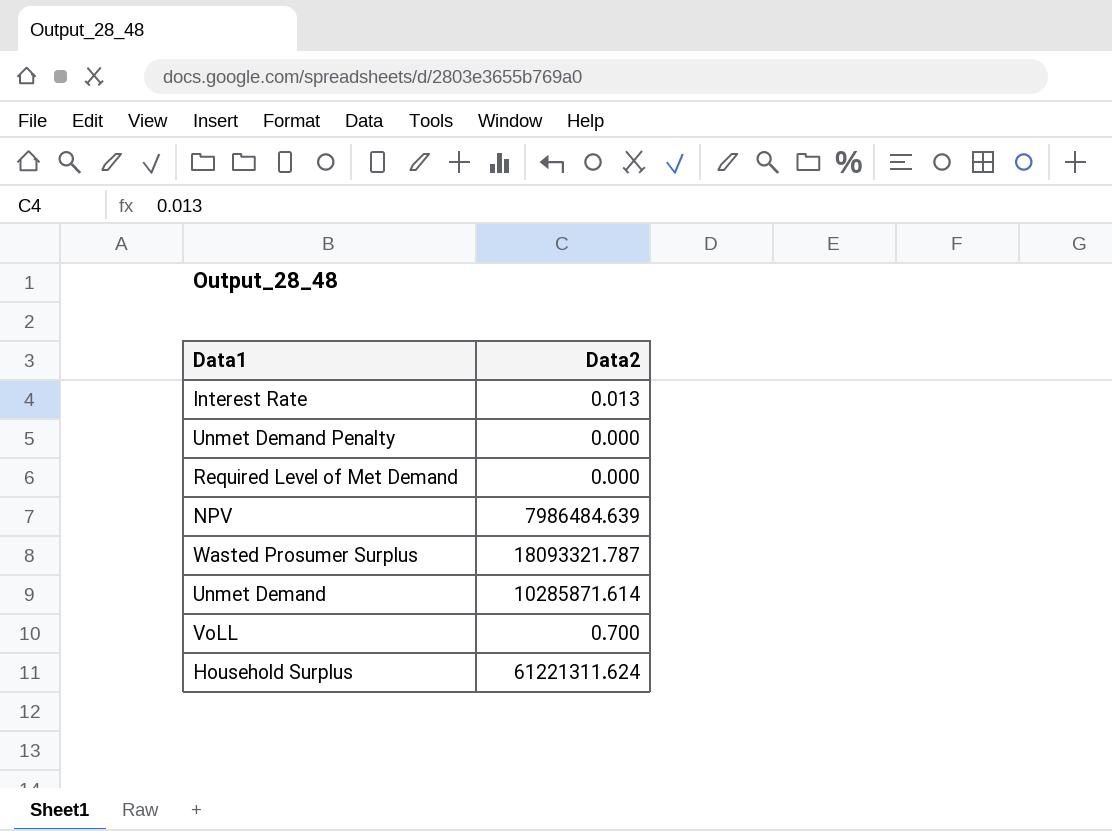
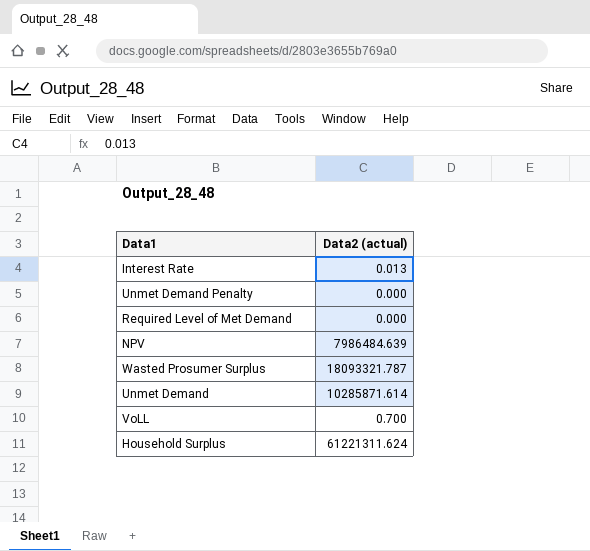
column name: Data2 -> Data2 (actual)

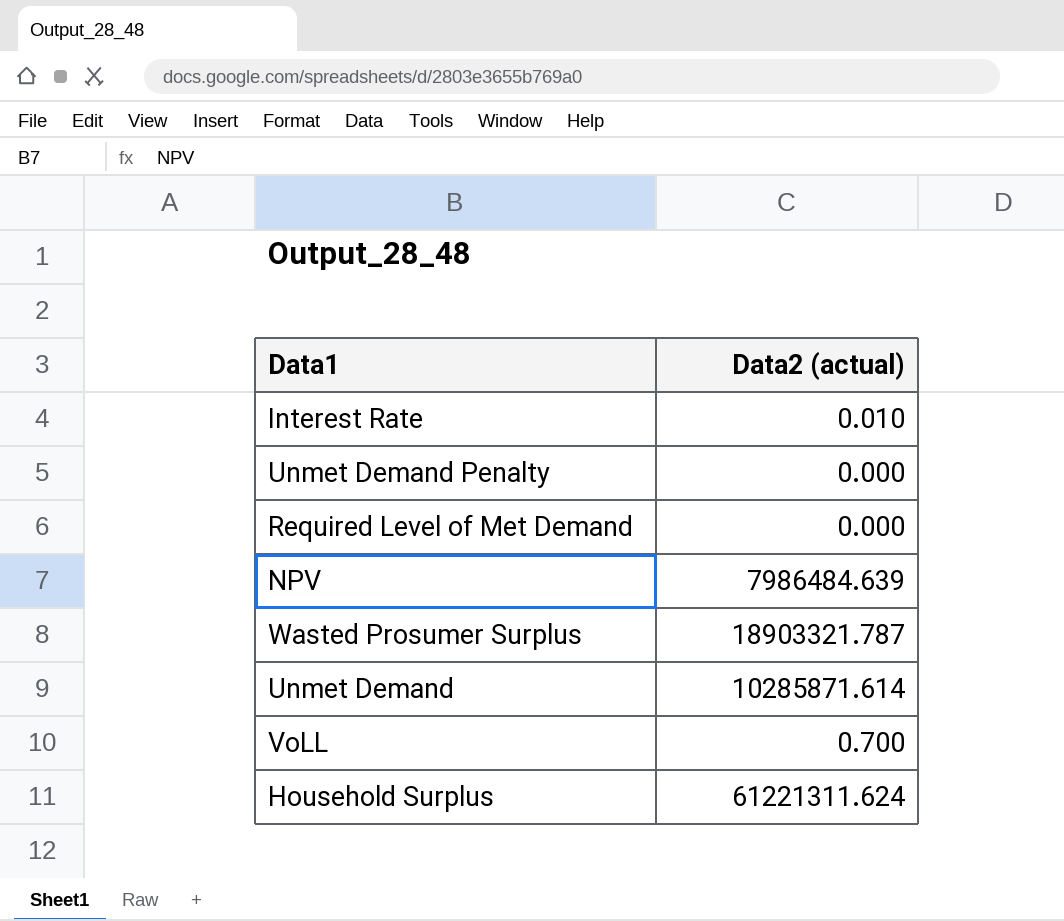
Interest Rate | Data2 (actual): 0.013 -> 0.010
Wasted Prosumer Surplus | Data2 (actual): 18093321.787 -> 18903321.787

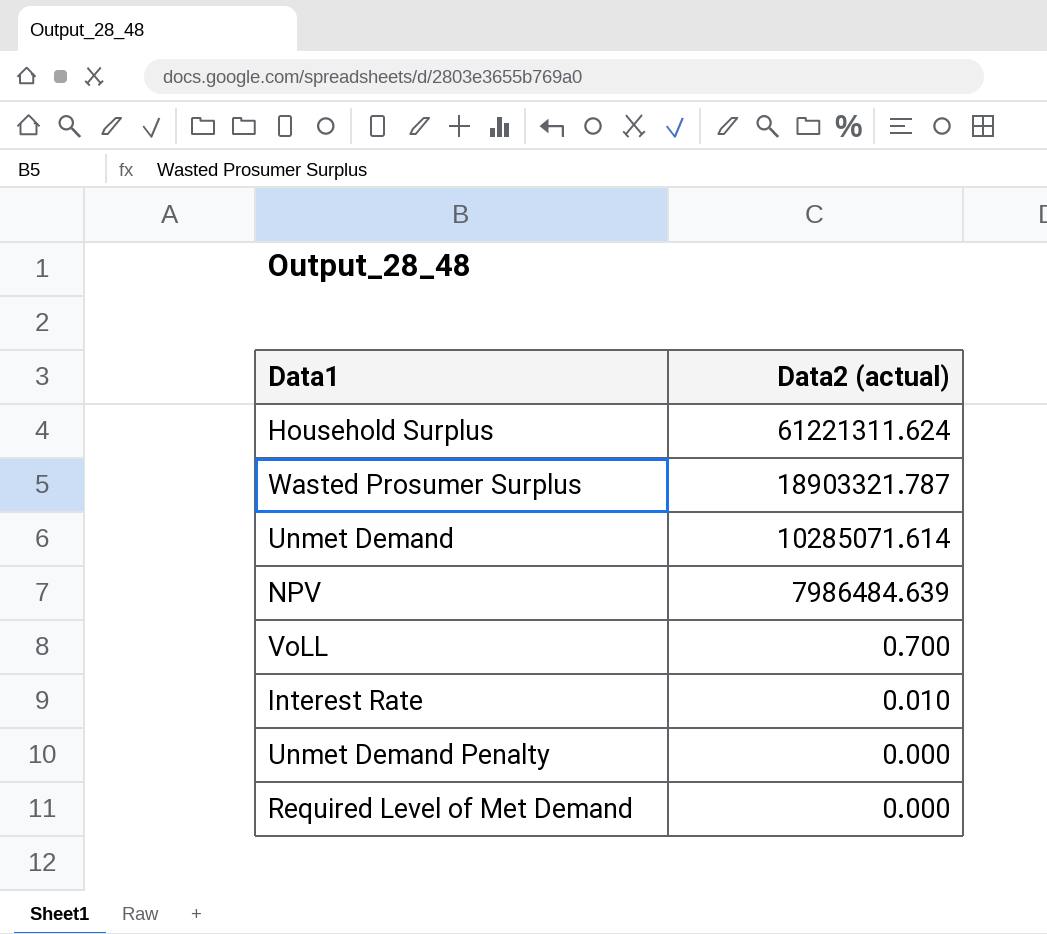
row order: none -> Data2 (actual) descending
Unmet Demand | Data2 (actual): 10285871.614 -> 10285071.614

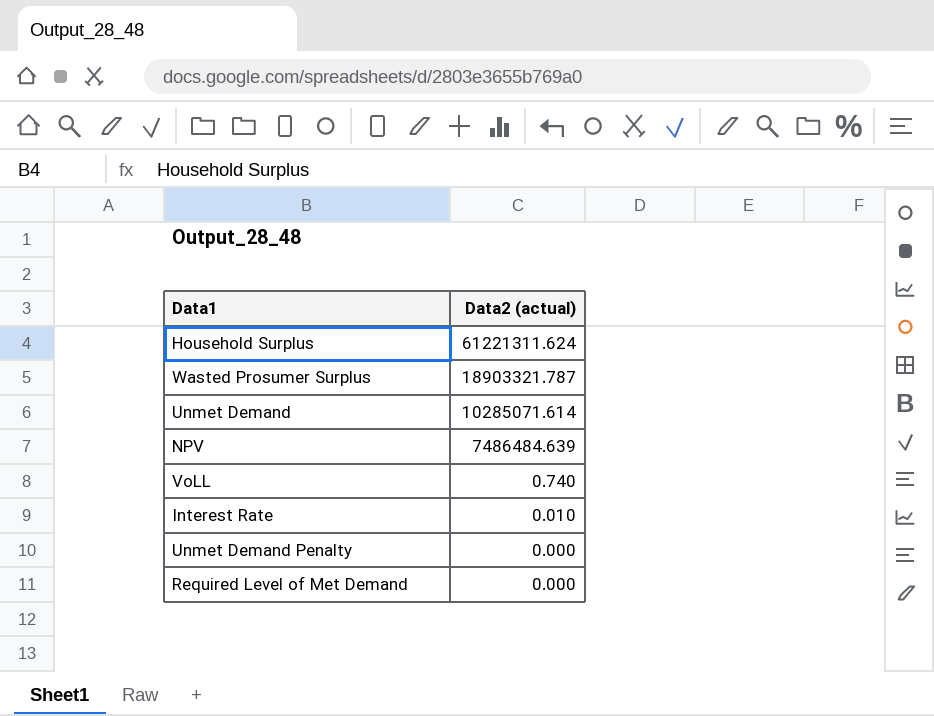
NPV | Data2 (actual): 7986484.639 -> 7486484.639
VoLL | Data2 (actual): 0.700 -> 0.740

